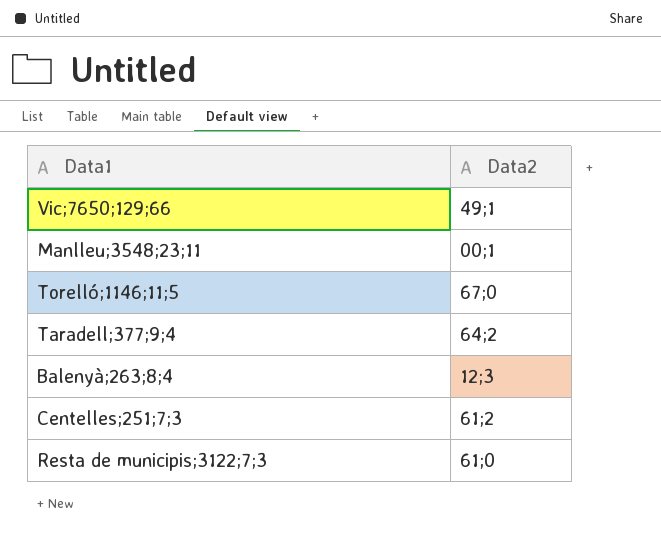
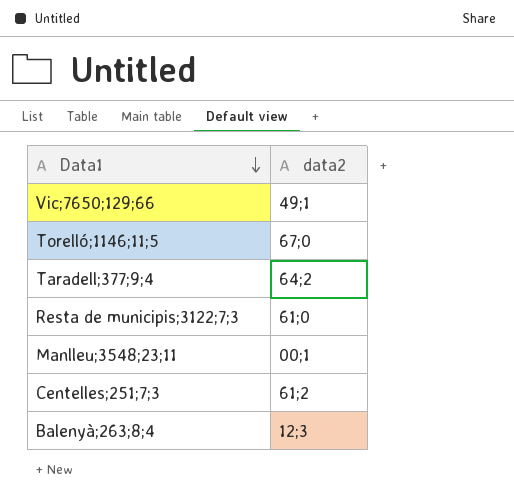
row order: none -> Data1 descending
column name: Data2 -> data2

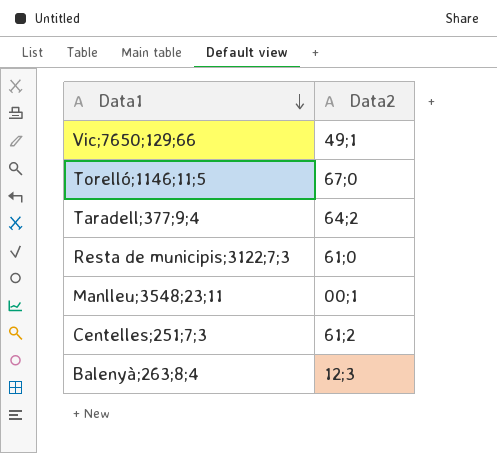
column name: data2 -> Data2

